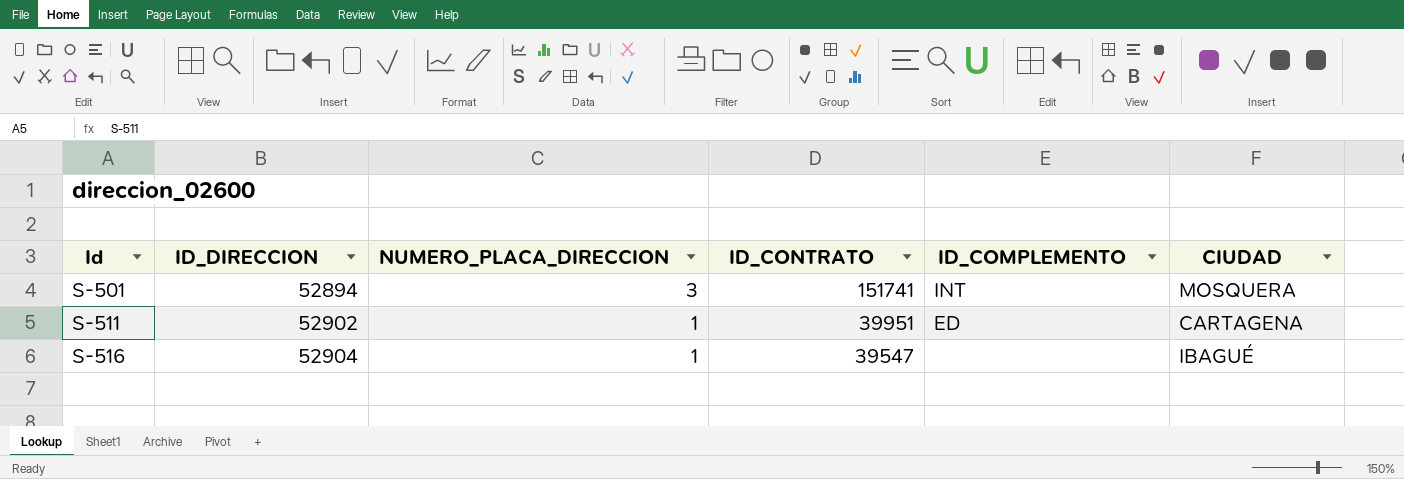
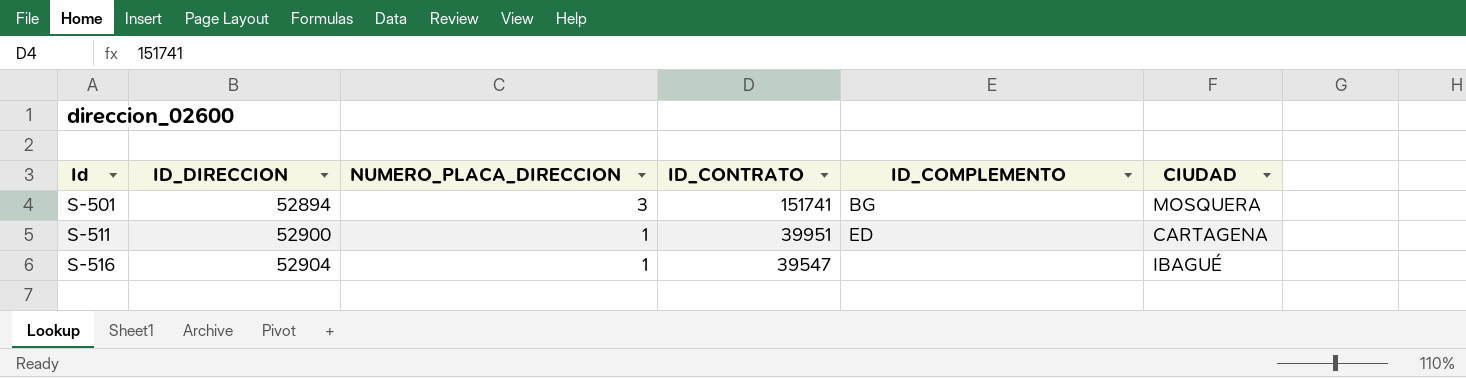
S-501 | ID_COMPLEMENTO: INT -> BG
S-511 | ID_DIRECCION: 52902 -> 52900

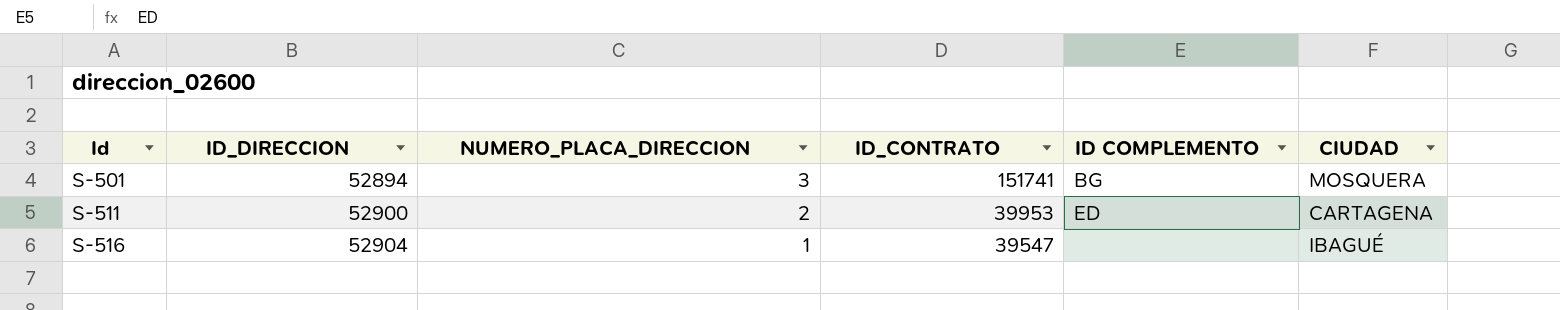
column name: ID_COMPLEMENTO -> ID COMPLEMENTO
S-511 | NUMERO_PLACA_DIRECCION: 1 -> 2
S-511 | ID_CONTRATO: 39951 -> 39953

